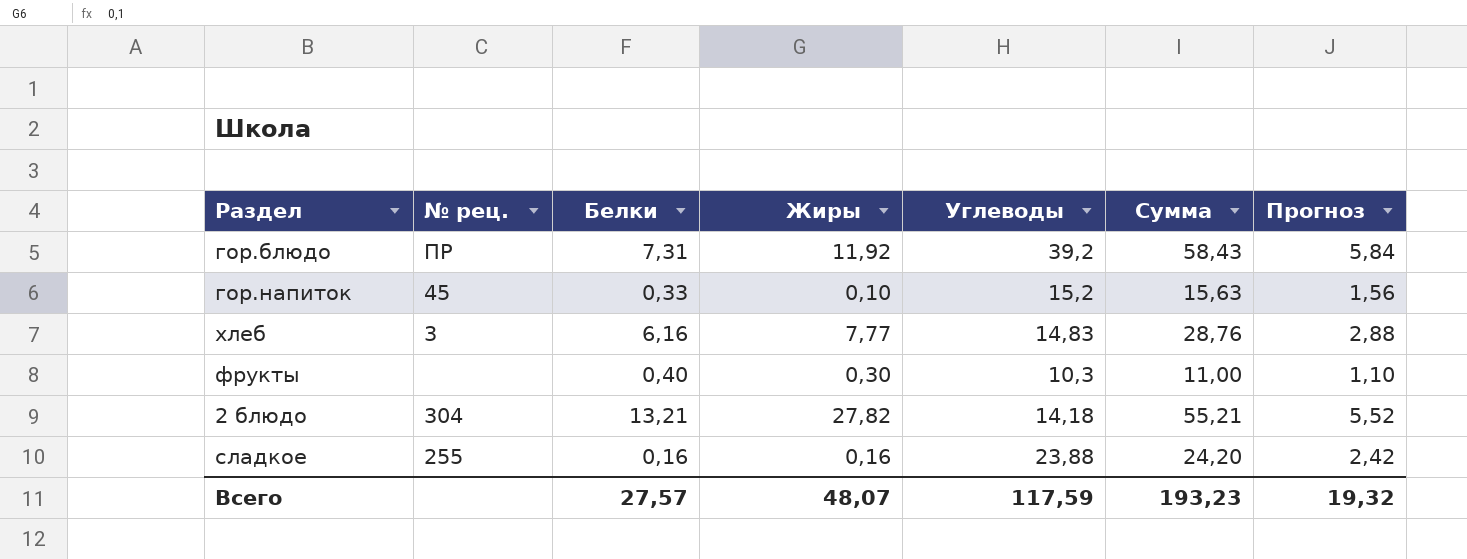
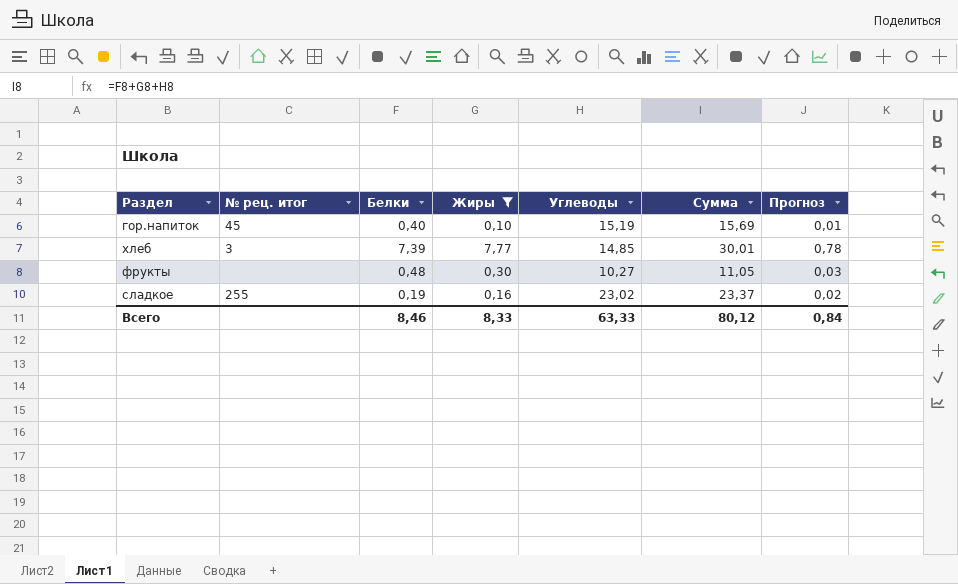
filter: none -> Жиры <= 7,77
column name: № рец. -> № рец. итог
column Прогноз | formula: [Сумма] * 0,1 -> [Жиры] * 0,1
гор.напиток | Белки: 0,33 -> 0,40
гор.напиток | Углеводы: 15,2 -> 15,19
гор.напиток | Сумма: 15,63 -> 15,69
хлеб | Белки: 6,16 -> 7,39
хлеб | Углеводы: 14,83 -> 14,85
хлеб | Сумма: 28,76 -> 30,01
фрукты | Белки: 0,40 -> 0,48
фрукты | Углеводы: 10,3 -> 10,27
фрукты | Сумма: 11,00 -> 11,05
сладкое | Белки: 0,16 -> 0,19
сладкое | Углеводы: 23,88 -> 23,02
сладкое | Сумма: 24,20 -> 23,37
Всего | Белки: 27,57 -> 8,46
Всего | Жиры: 48,07 -> 8,33
Всего | Углеводы: 117,59 -> 63,33
Всего | Сумма: 193,23 -> 80,12
Всего | Прогноз: 19,32 -> 0,84

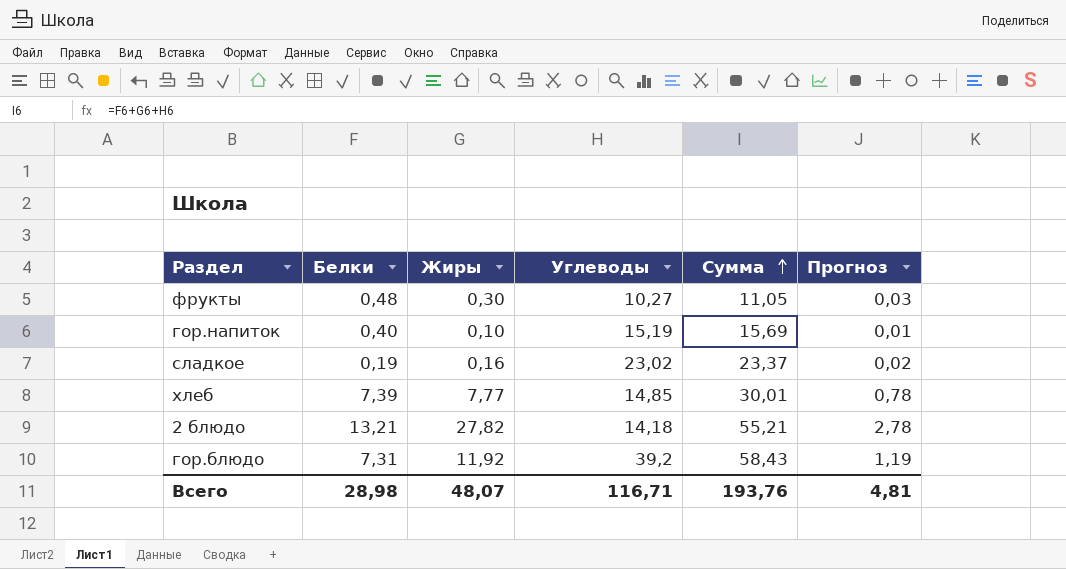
filter: Жиры <= 7,77 -> none
row order: none -> Сумма ascending
column № рец. итог | position: 2 -> none
Всего | Белки: 8,46 -> 28,98
Всего | Жиры: 8,33 -> 48,07
Всего | Углеводы: 63,33 -> 116,71
Всего | Сумма: 80,12 -> 193,76
Всего | Прогноз: 0,84 -> 4,81

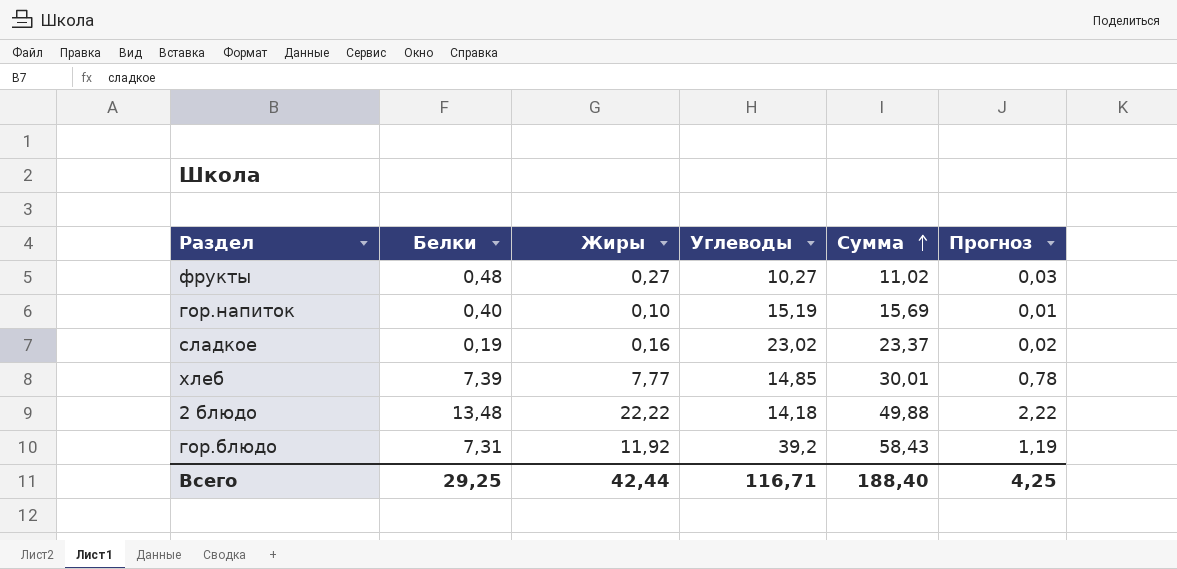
фрукты | Жиры: 0,30 -> 0,27
фрукты | Сумма: 11,05 -> 11,02
2 блюдо | Белки: 13,21 -> 13,48
2 блюдо | Жиры: 27,82 -> 22,22
2 блюдо | Сумма: 55,21 -> 49,88
2 блюдо | Прогноз: 2,78 -> 2,22
Всего | Белки: 28,98 -> 29,25
Всего | Жиры: 48,07 -> 42,44
Всего | Сумма: 193,76 -> 188,40
Всего | Прогноз: 4,81 -> 4,25

